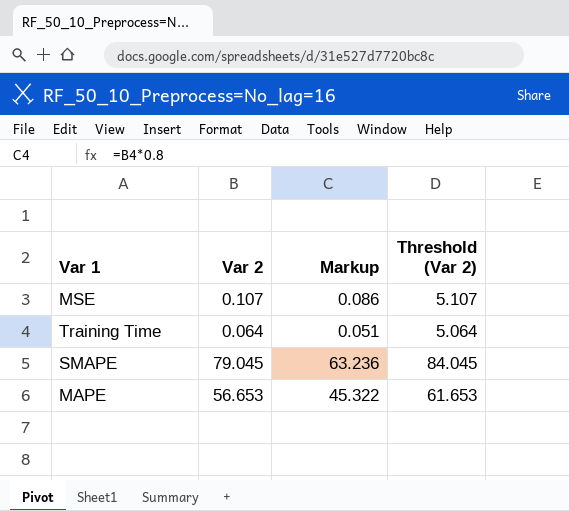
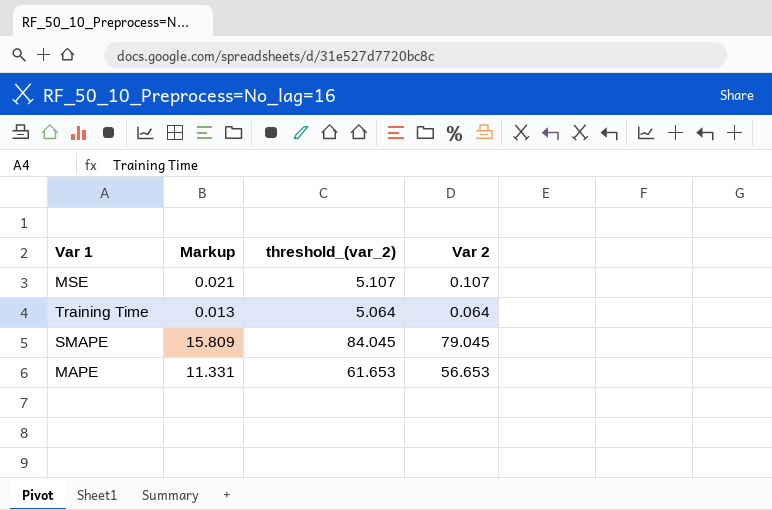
column Markup | formula: [Var 2] * 0.8 -> [Var 2] * 0.2
column name: Threshold (Var 2) -> threshold_(var_2)
column Var 2 | position: 2 -> 4

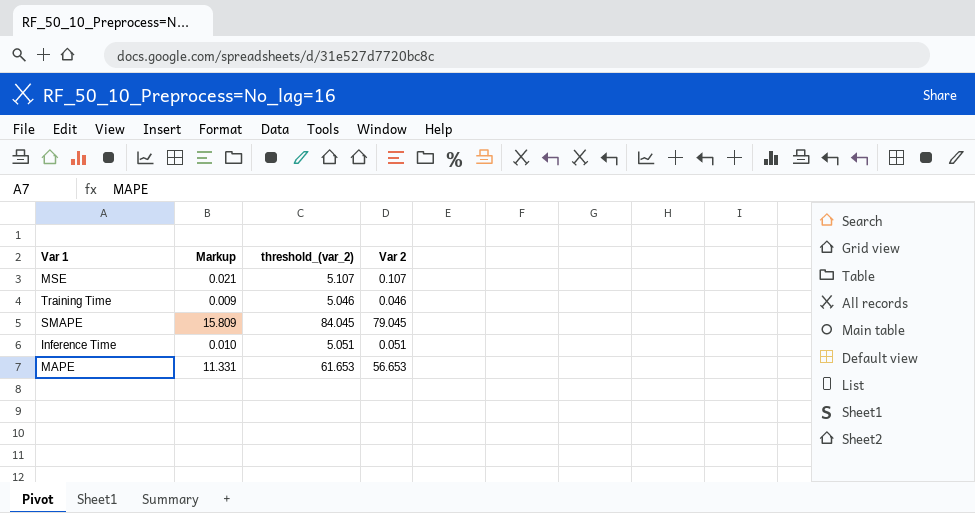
Training Time | Markup: 0.013 -> 0.009
Training Time | threshold_(var_2): 5.064 -> 5.046
Training Time | Var 2: 0.064 -> 0.046
row Inference Time: none -> 0.010 | 5.051 | 0.051

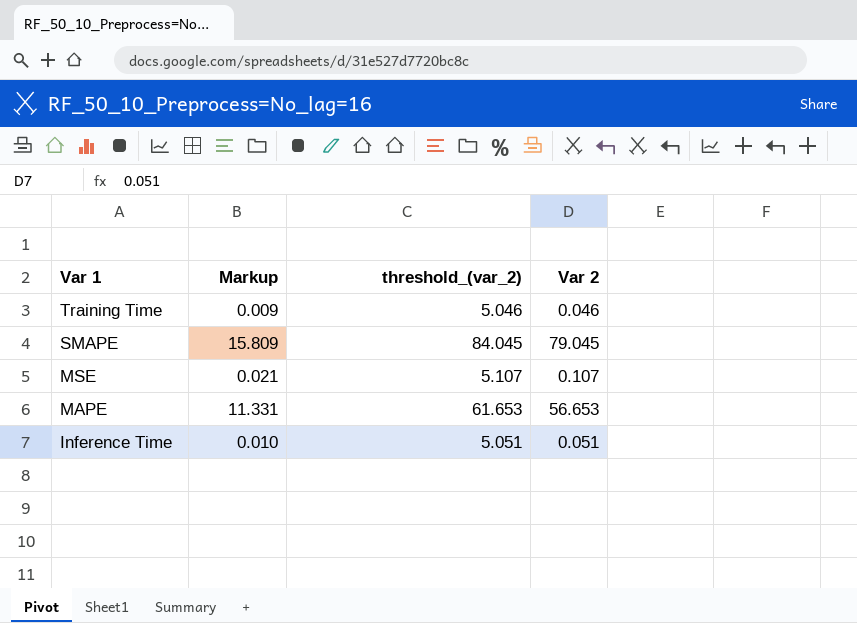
row order: none -> Var 1 descending

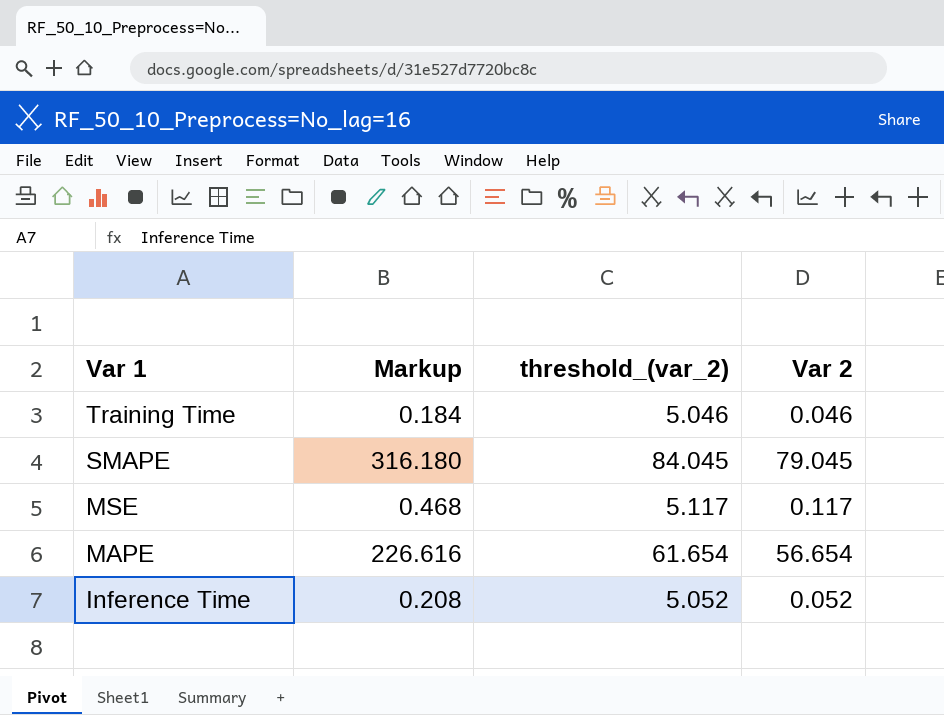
column Markup | formula: [Var 2] * 0.2 -> [Var 2] * 4
MSE | threshold_(var_2): 5.107 -> 5.117
MSE | Var 2: 0.107 -> 0.117
MAPE | threshold_(var_2): 61.653 -> 61.654
MAPE | Var 2: 56.653 -> 56.654
Inference Time | threshold_(var_2): 5.051 -> 5.052
Inference Time | Var 2: 0.051 -> 0.052

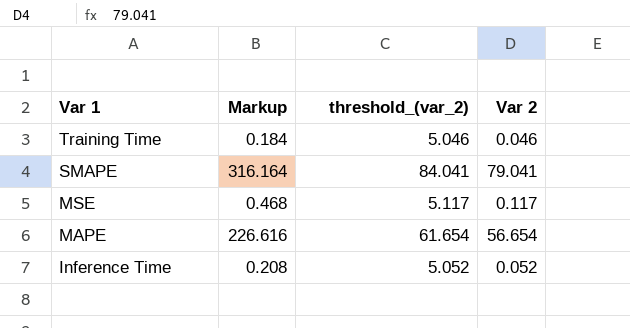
SMAPE | Markup: 316.180 -> 316.164
SMAPE | threshold_(var_2): 84.045 -> 84.041
SMAPE | Var 2: 79.045 -> 79.041

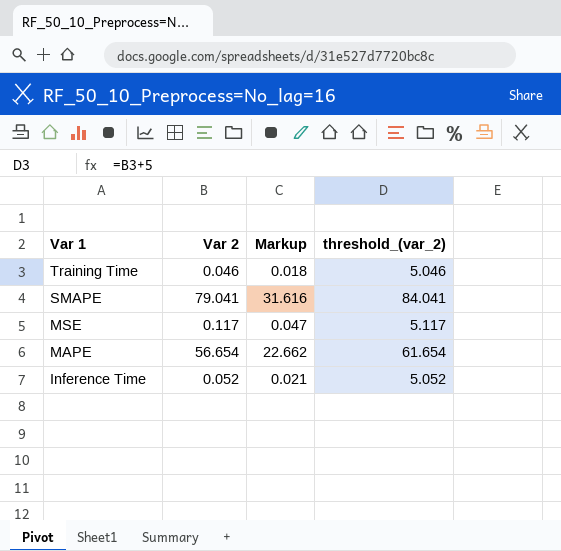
column Var 2 | position: 4 -> 2
column Markup | formula: [Var 2] * 4 -> [Var 2] * 0.4

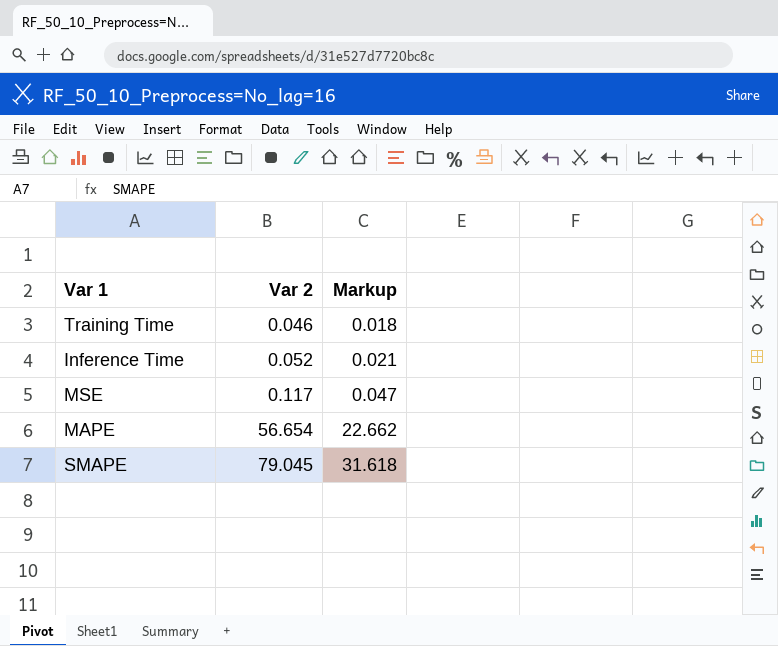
row order: Var 1 descending -> Var 2 ascending
column threshold_(var_2) | formula: [Var 2] + 5 -> none
SMAPE | Var 2: 79.041 -> 79.045
SMAPE | Markup: 31.616 -> 31.618

